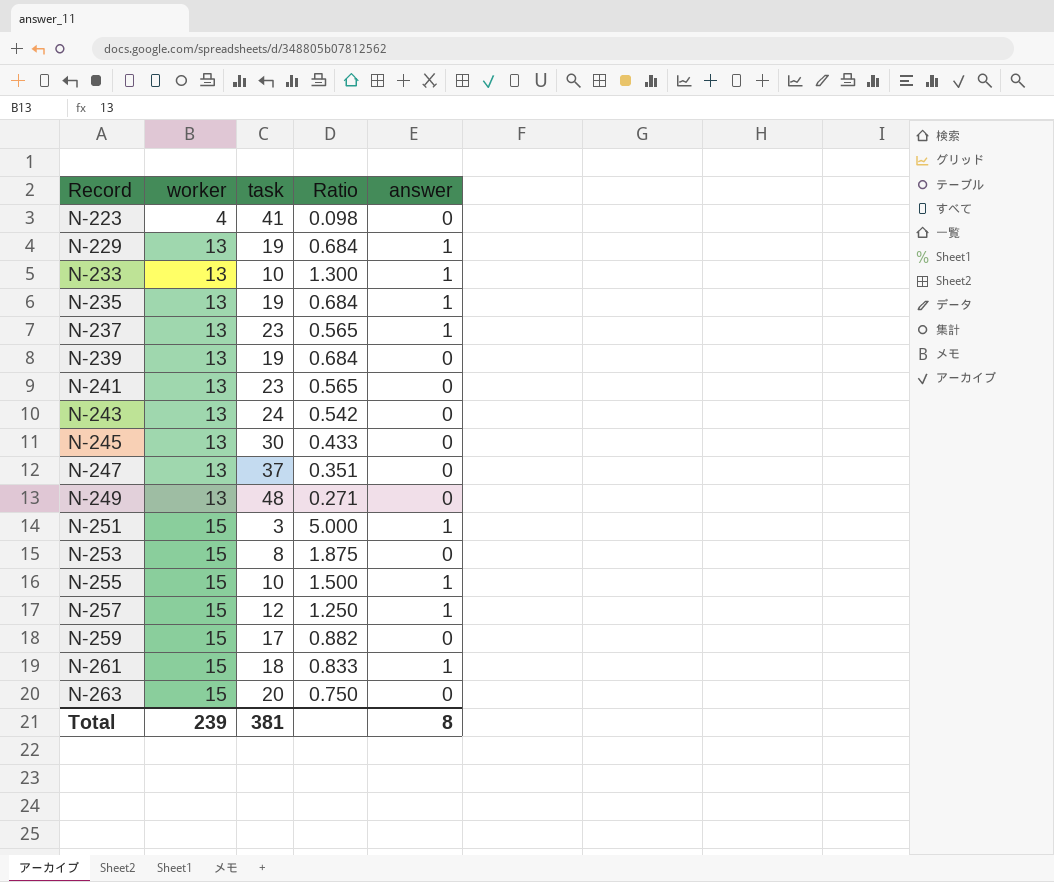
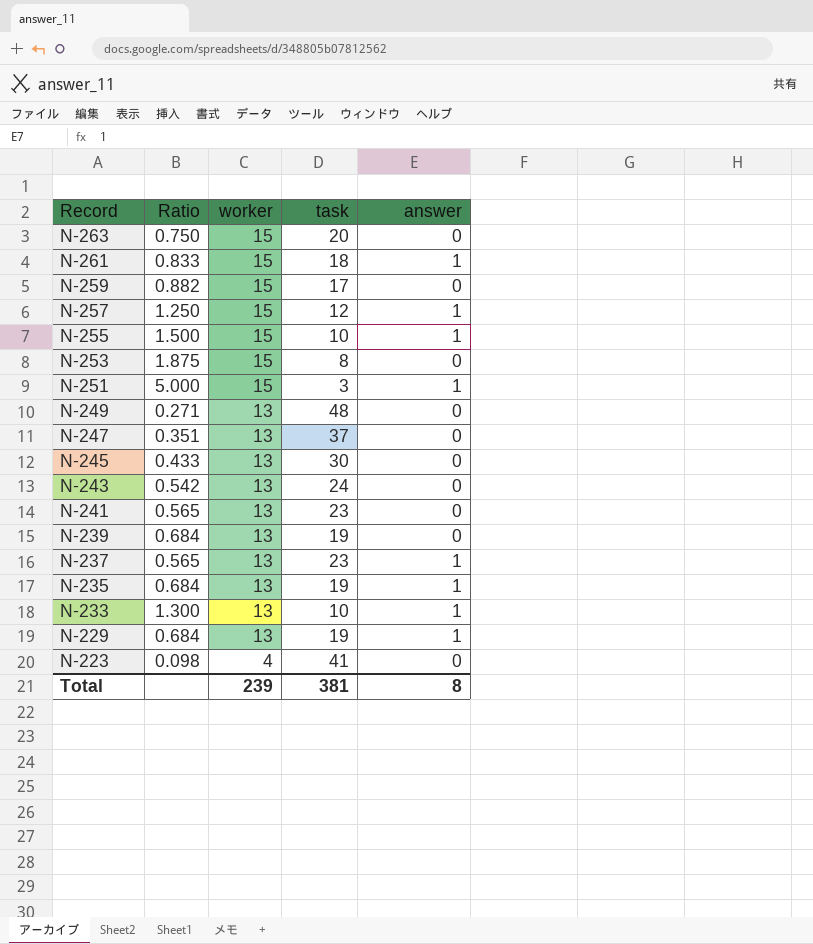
row order: Record ascending -> Record descending
column Ratio | position: 4 -> 2

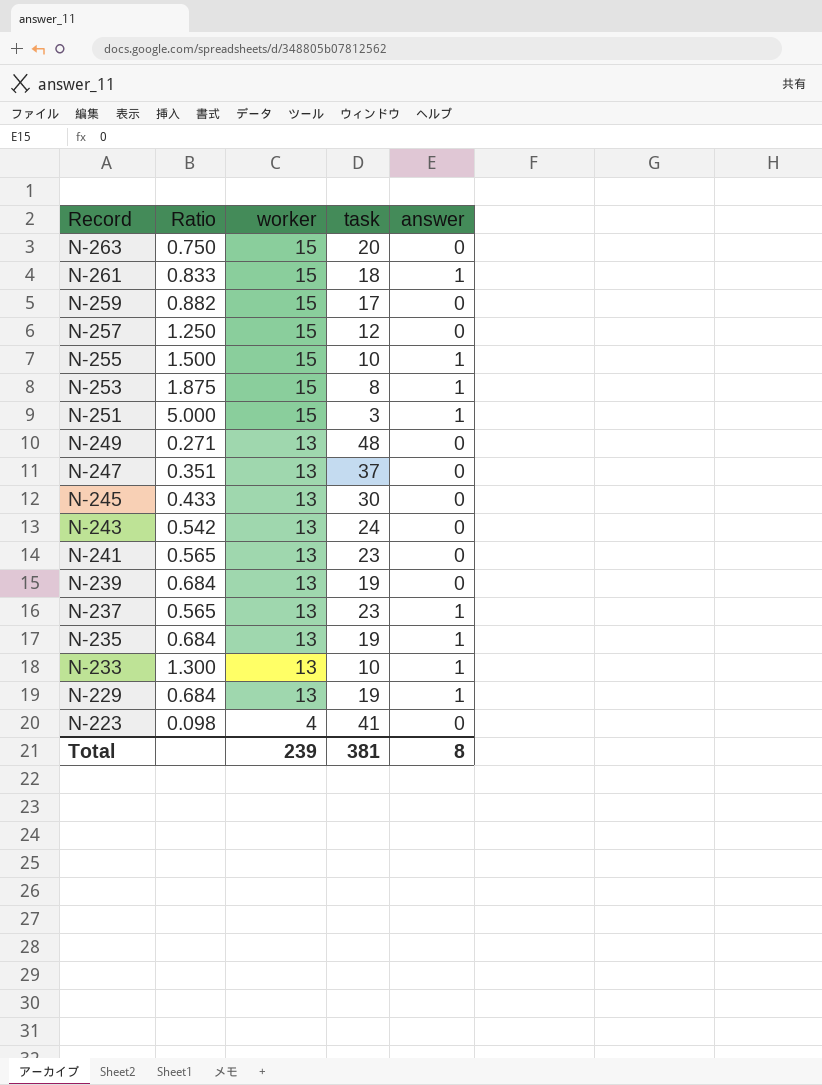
N-257 | answer: 1 -> 0
N-253 | answer: 0 -> 1

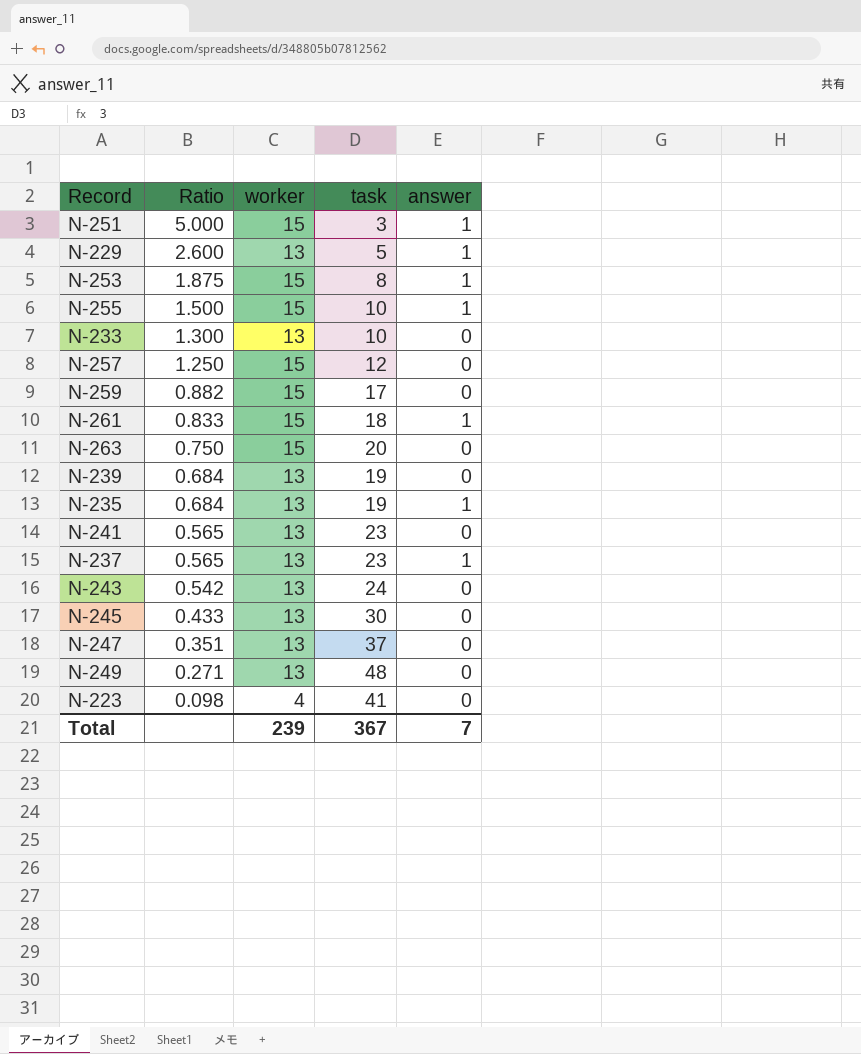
row order: Record descending -> Ratio descending
N-229 | Ratio: 0.684 -> 2.600
N-229 | task: 19 -> 5
N-233 | answer: 1 -> 0
Total | task: 381 -> 367
Total | answer: 8 -> 7

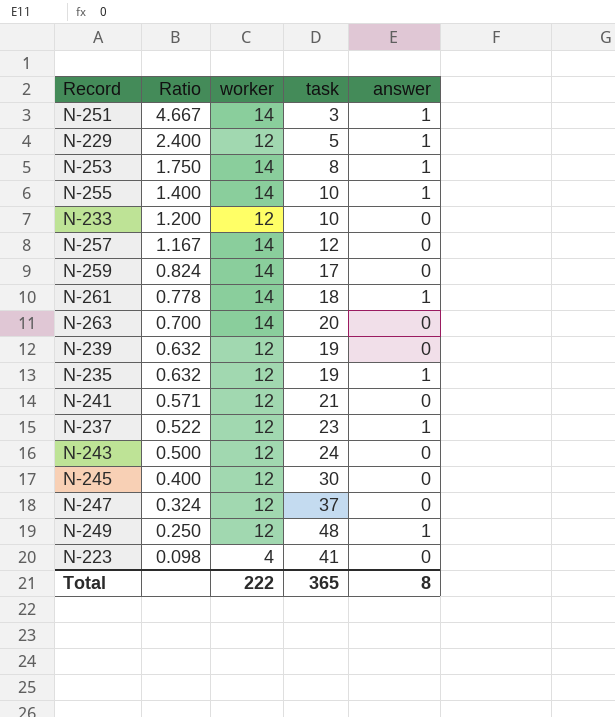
N-251 | Ratio: 5.000 -> 4.667
N-251 | worker: 15 -> 14
N-229 | Ratio: 2.600 -> 2.400
N-229 | worker: 13 -> 12
N-253 | Ratio: 1.875 -> 1.750
N-253 | worker: 15 -> 14
N-255 | Ratio: 1.500 -> 1.400
N-255 | worker: 15 -> 14
N-233 | Ratio: 1.300 -> 1.200
N-233 | worker: 13 -> 12
N-257 | Ratio: 1.250 -> 1.167
N-257 | worker: 15 -> 14
N-259 | Ratio: 0.882 -> 0.824
N-259 | worker: 15 -> 14
N-261 | Ratio: 0.833 -> 0.778
N-261 | worker: 15 -> 14
N-263 | Ratio: 0.750 -> 0.700
N-263 | worker: 15 -> 14
N-239 | Ratio: 0.684 -> 0.632
N-239 | worker: 13 -> 12
N-235 | Ratio: 0.684 -> 0.632
N-235 | worker: 13 -> 12
N-241 | Ratio: 0.565 -> 0.571
N-241 | worker: 13 -> 12
N-241 | task: 23 -> 21
N-237 | Ratio: 0.565 -> 0.522
N-237 | worker: 13 -> 12
N-243 | Ratio: 0.542 -> 0.500
N-243 | worker: 13 -> 12
N-245 | Ratio: 0.433 -> 0.400
N-245 | worker: 13 -> 12
N-247 | Ratio: 0.351 -> 0.324
N-247 | worker: 13 -> 12
N-249 | Ratio: 0.271 -> 0.250
N-249 | worker: 13 -> 12
N-249 | answer: 0 -> 1
Total | worker: 239 -> 222
Total | task: 367 -> 365
Total | answer: 7 -> 8

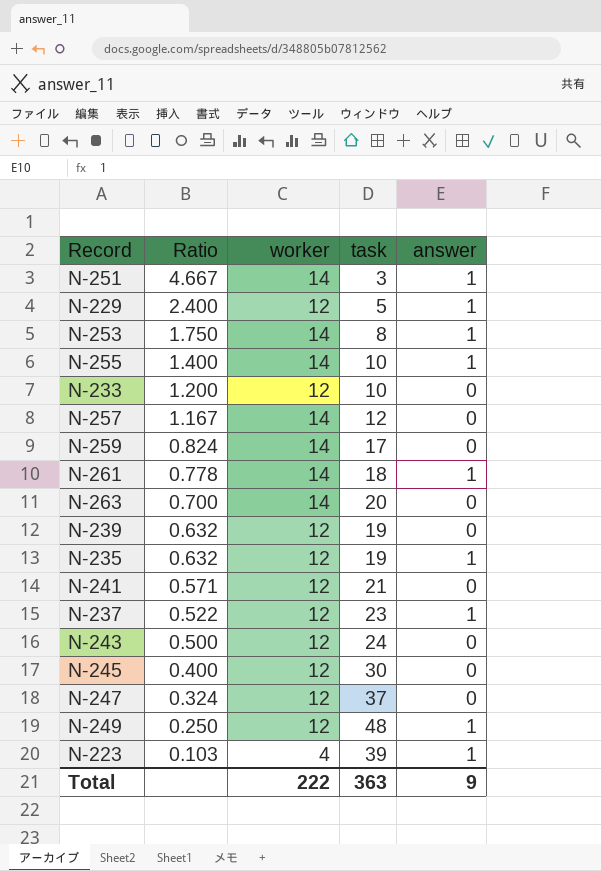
N-223 | Ratio: 0.098 -> 0.103
N-223 | task: 41 -> 39
N-223 | answer: 0 -> 1
Total | task: 365 -> 363
Total | answer: 8 -> 9

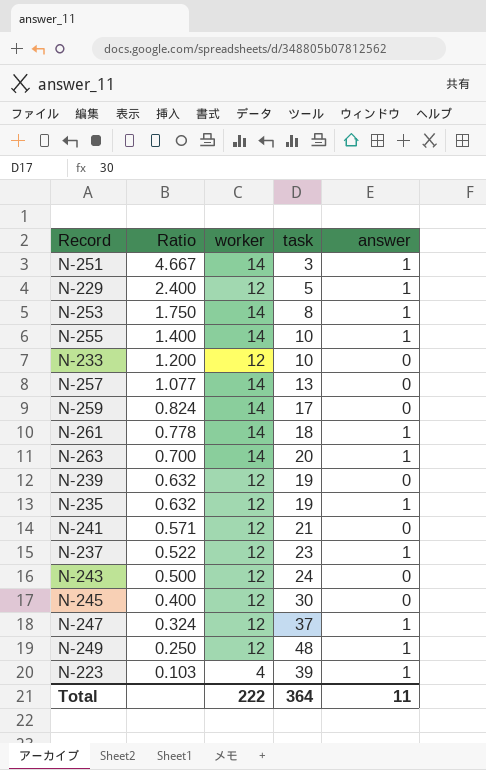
N-257 | Ratio: 1.167 -> 1.077
N-257 | task: 12 -> 13
N-263 | answer: 0 -> 1
N-247 | answer: 0 -> 1
Total | task: 363 -> 364
Total | answer: 9 -> 11

